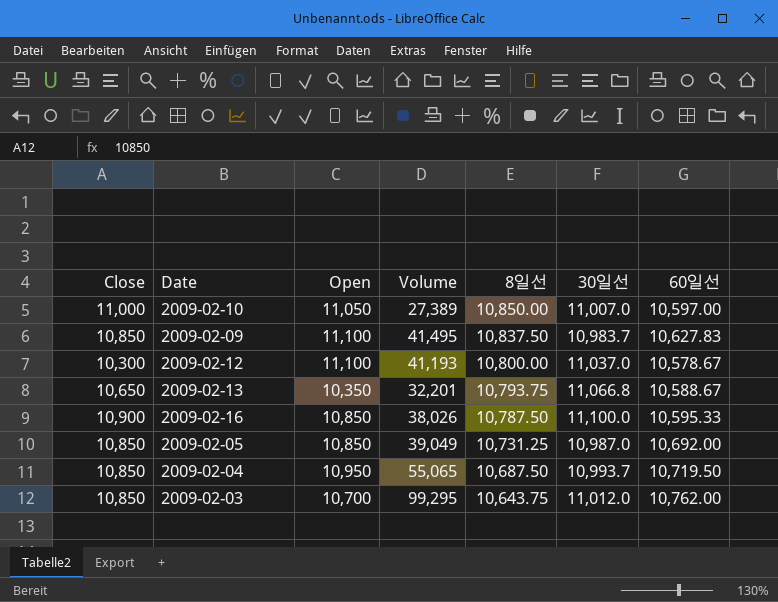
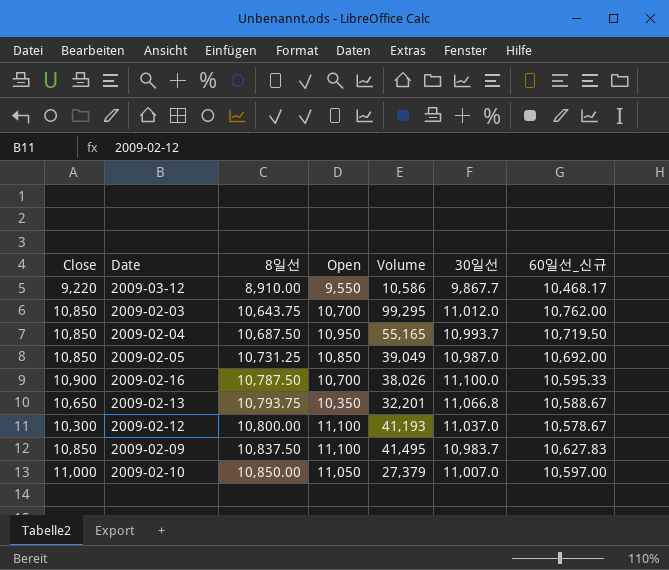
row order: 8일선 descending -> 8일선 ascending
column 8일선 | position: 5 -> 3
column name: 60일선 -> 60일선_신규
row 2009-03-12: none -> 9,220 | 8,910.00 | 9,550 | 10,586 | 9,867.7 | 10,468.17
2009-02-04 | Volume: 55,065 -> 55,165
2009-02-16 | Open: 10,850 -> 10,700
2009-02-10 | Volume: 27,389 -> 27,379

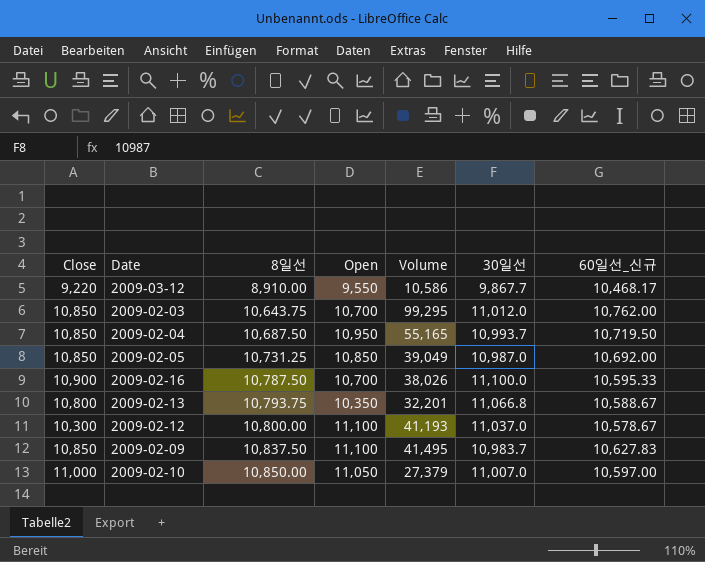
2009-02-13 | Close: 10,650 -> 10,800

